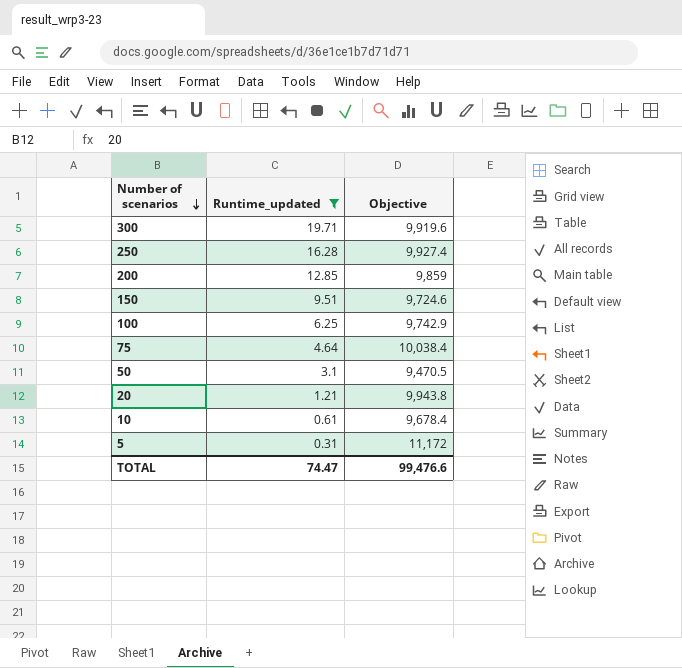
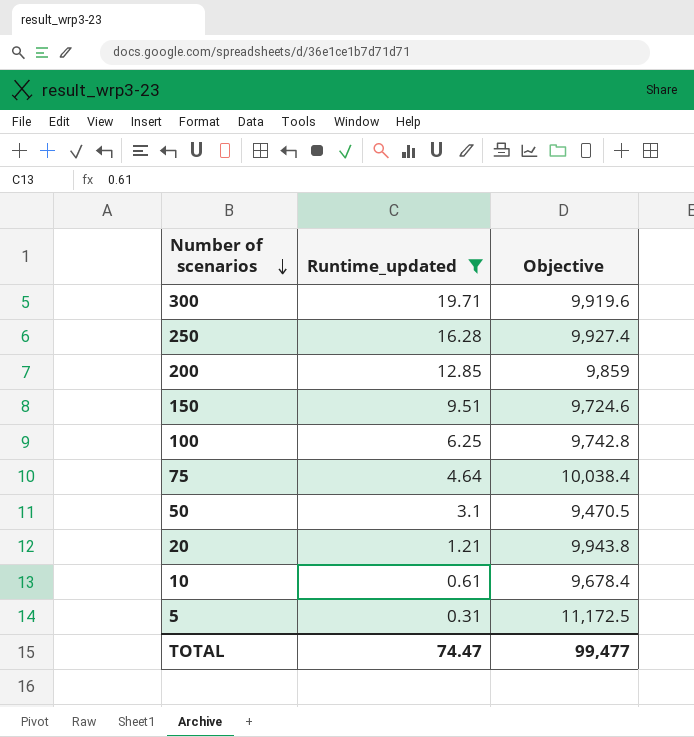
100 | Objective: 9,742.9 -> 9,742.8
5 | Objective: 11,172 -> 11,172.5
TOTAL | Objective: 99,476.6 -> 99,477

